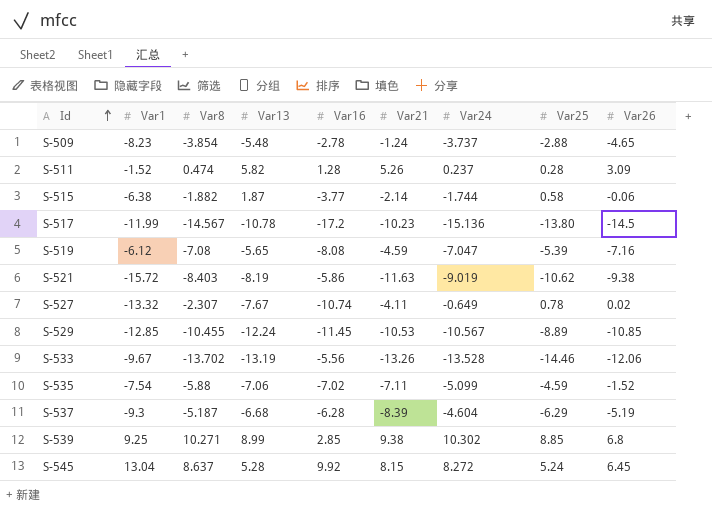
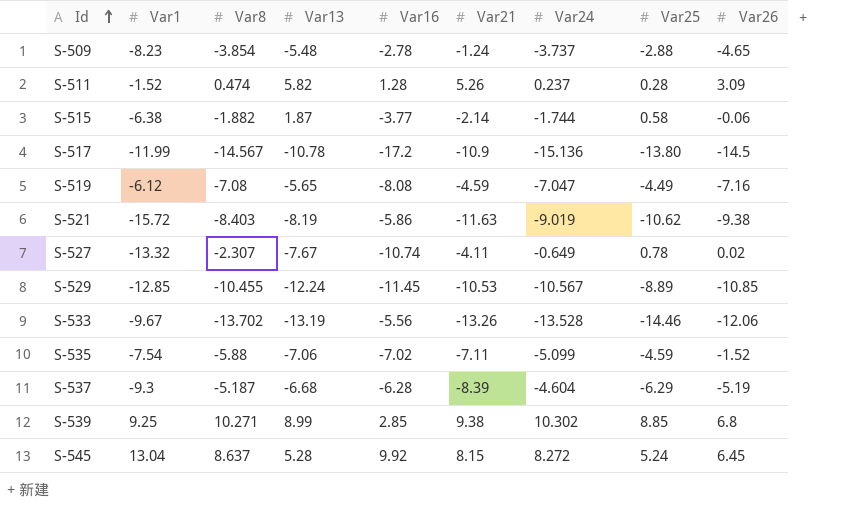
S-517 | Var21: -10.23 -> -10.9
S-519 | Var25: -5.39 -> -4.49

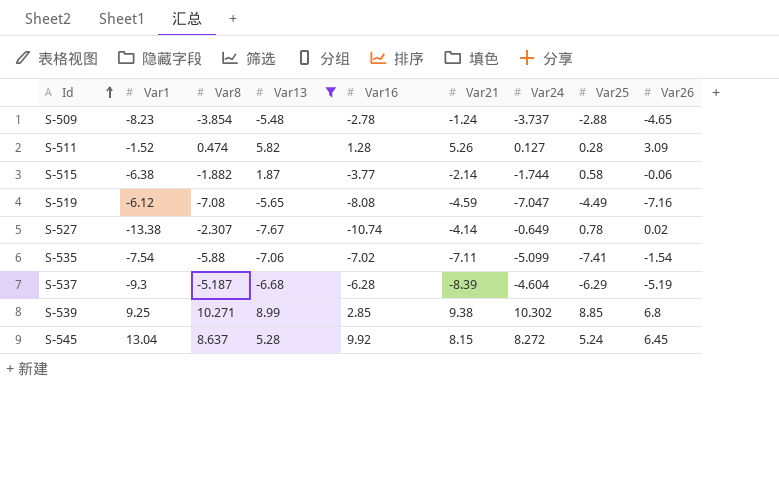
filter: none -> Var13 >= -7.67
S-511 | Var24: 0.237 -> 0.127
S-527 | Var1: -13.32 -> -13.38
S-527 | Var21: -4.11 -> -4.14
S-535 | Var25: -4.59 -> -7.41
S-535 | Var26: -1.52 -> -1.54

